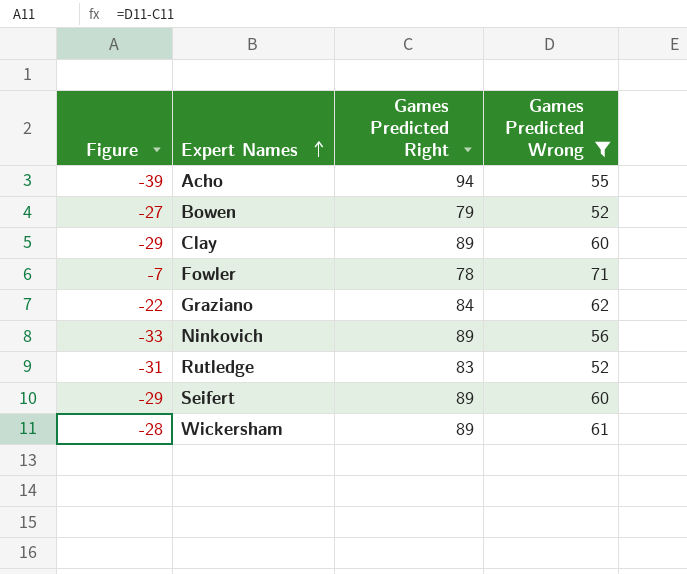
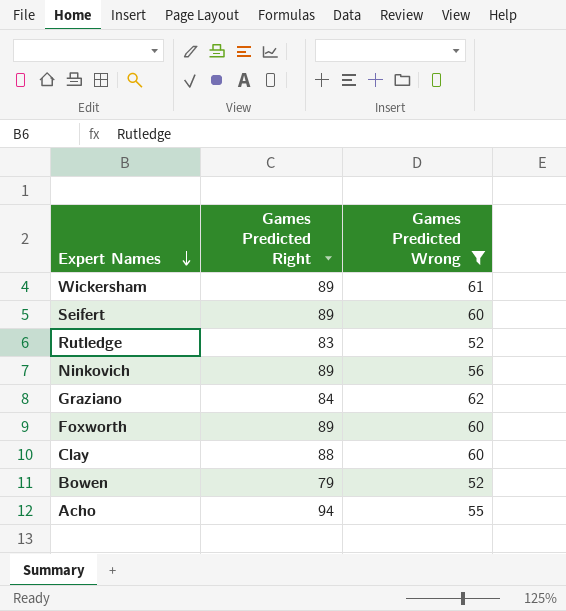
row order: Expert Names ascending -> Expert Names descending
column Figure | formula: [Games Predicted Wrong] - [Games Predicted Right] -> none
row Fowler: -7 | 78 | 71 -> none
row Foxworth: none -> 89 | 60
Clay | Games Predicted Right: 89 -> 88

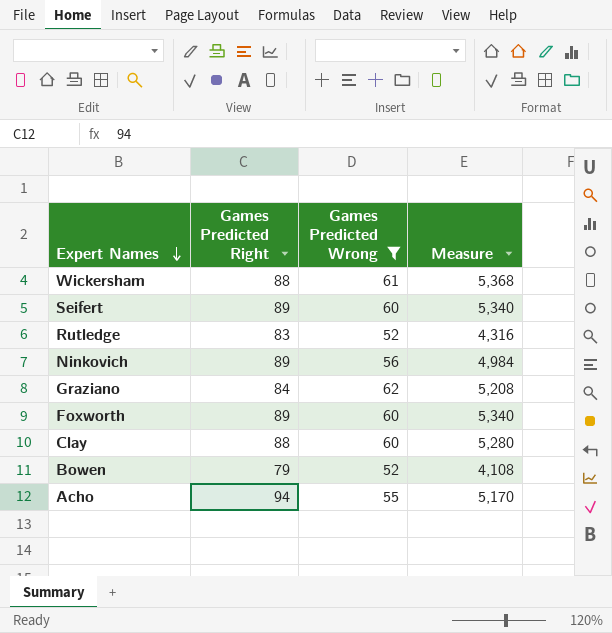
column Measure | formula: none -> [Games Predicted Right] * [Games Predicted Wrong]
Wickersham | Games Predicted Right: 89 -> 88

